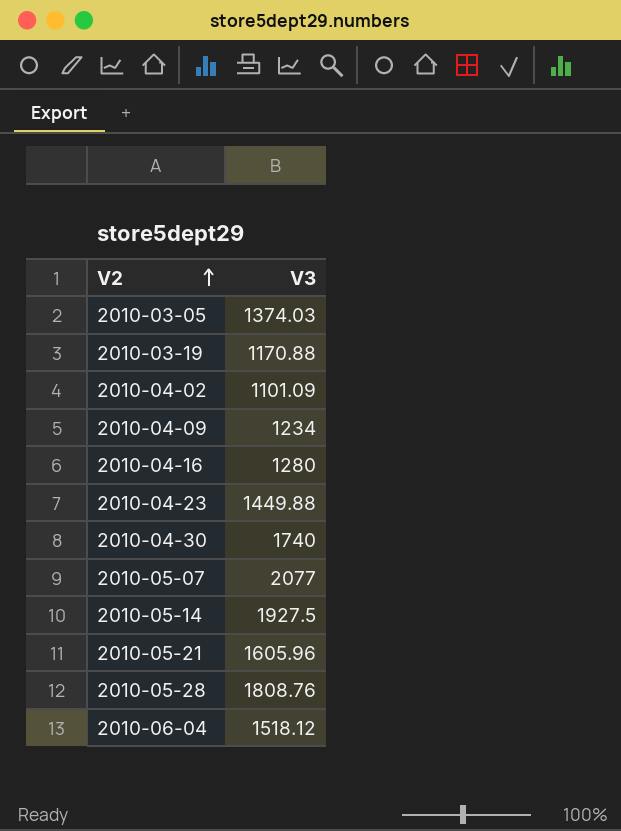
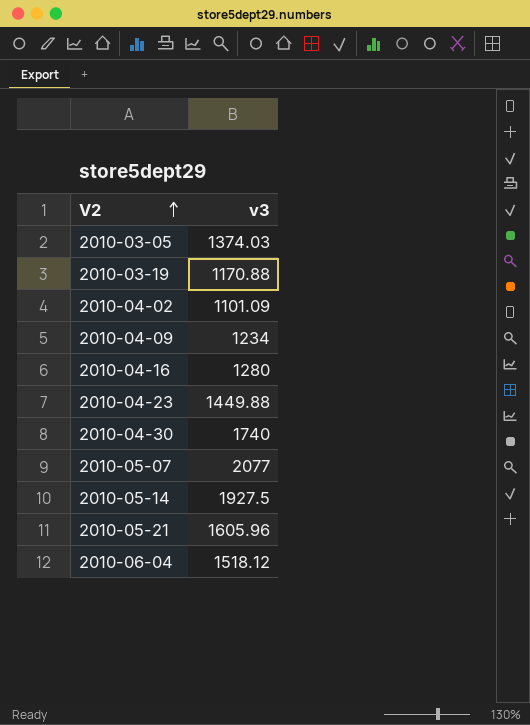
column name: V3 -> v3
row 2010-05-28: 1808.76 -> none

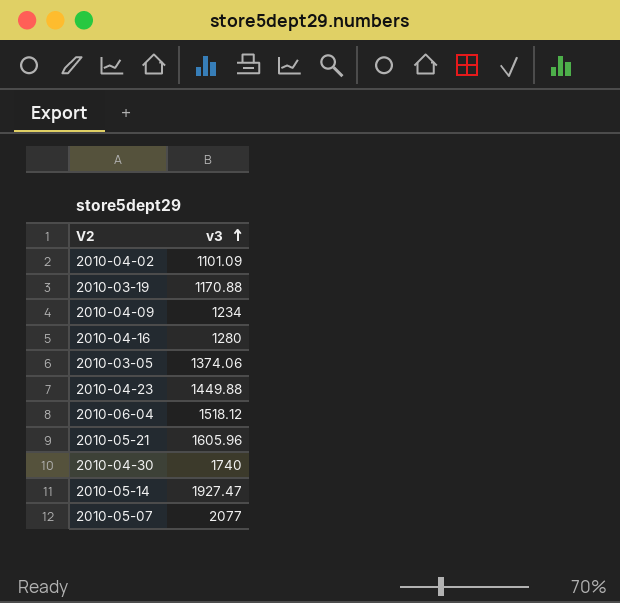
row order: V2 ascending -> v3 ascending
2010-03-05 | v3: 1374.03 -> 1374.06
2010-05-14 | v3: 1927.5 -> 1927.47

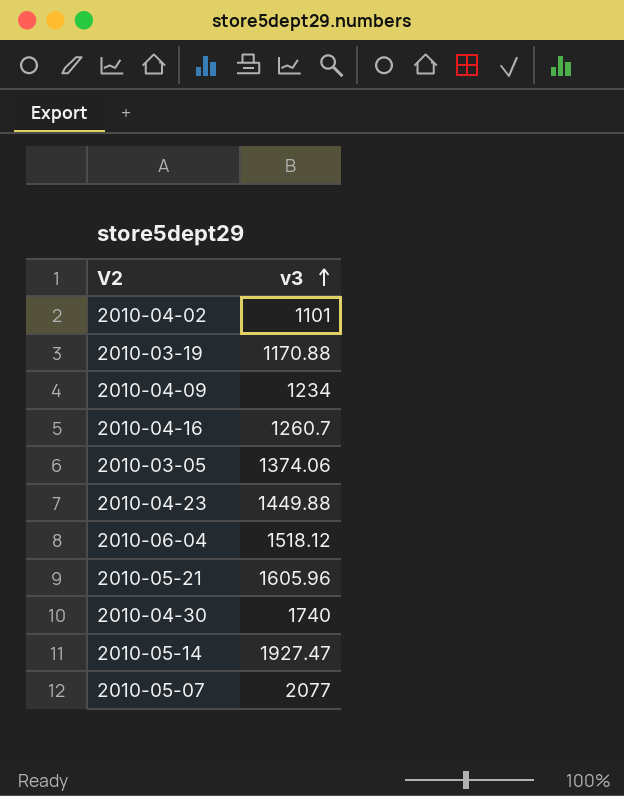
2010-04-02 | v3: 1101.09 -> 1101
2010-04-16 | v3: 1280 -> 1260.7

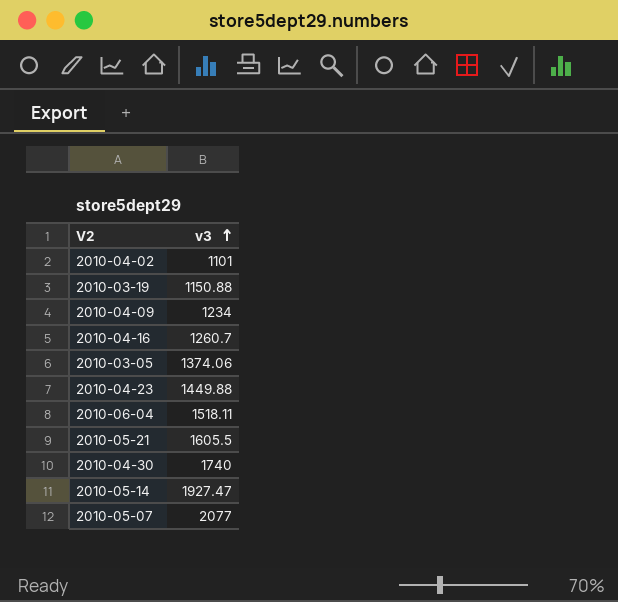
2010-03-19 | v3: 1170.88 -> 1150.88
2010-06-04 | v3: 1518.12 -> 1518.11
2010-05-21 | v3: 1605.96 -> 1605.5

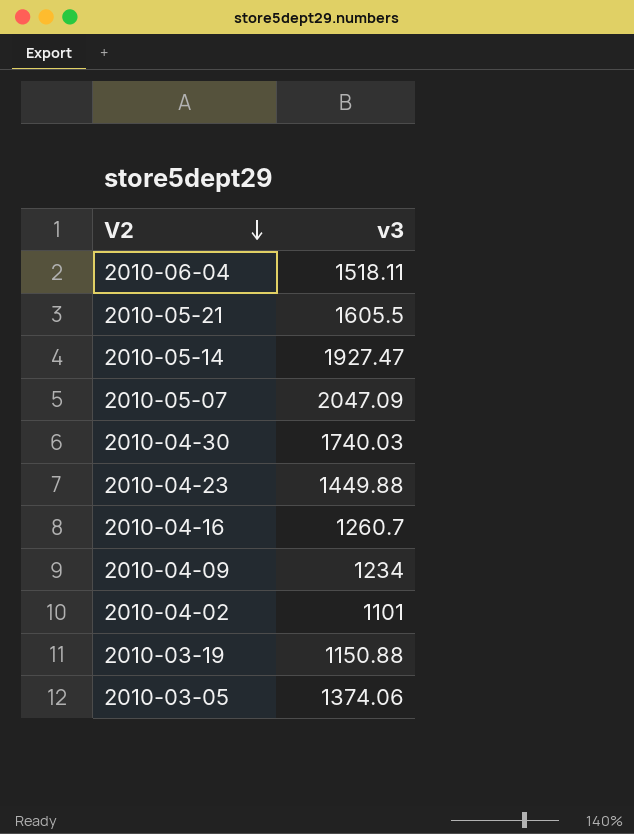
row order: v3 ascending -> V2 descending
2010-05-07 | v3: 2077 -> 2047.09
2010-04-30 | v3: 1740 -> 1740.03

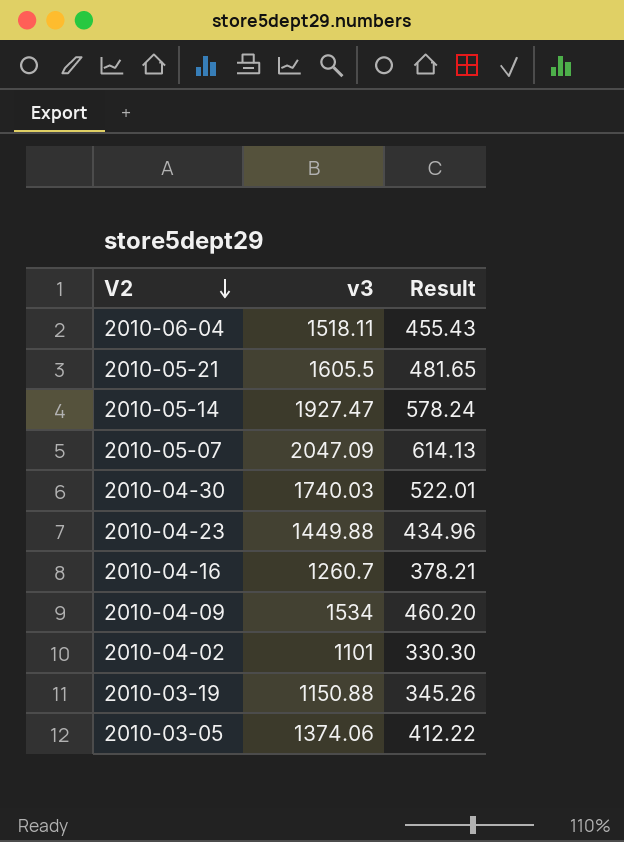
column Result | formula: none -> [v3] * 0.3
2010-04-09 | v3: 1234 -> 1534

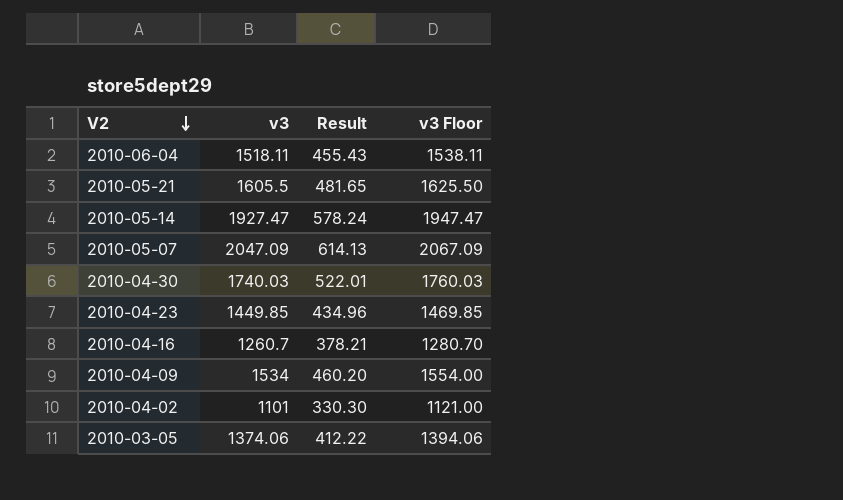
column v3 Floor | formula: none -> [v3] + 20
row 2010-03-19: 1150.88 | 345.26 -> none
2010-04-23 | v3: 1449.88 -> 1449.85

